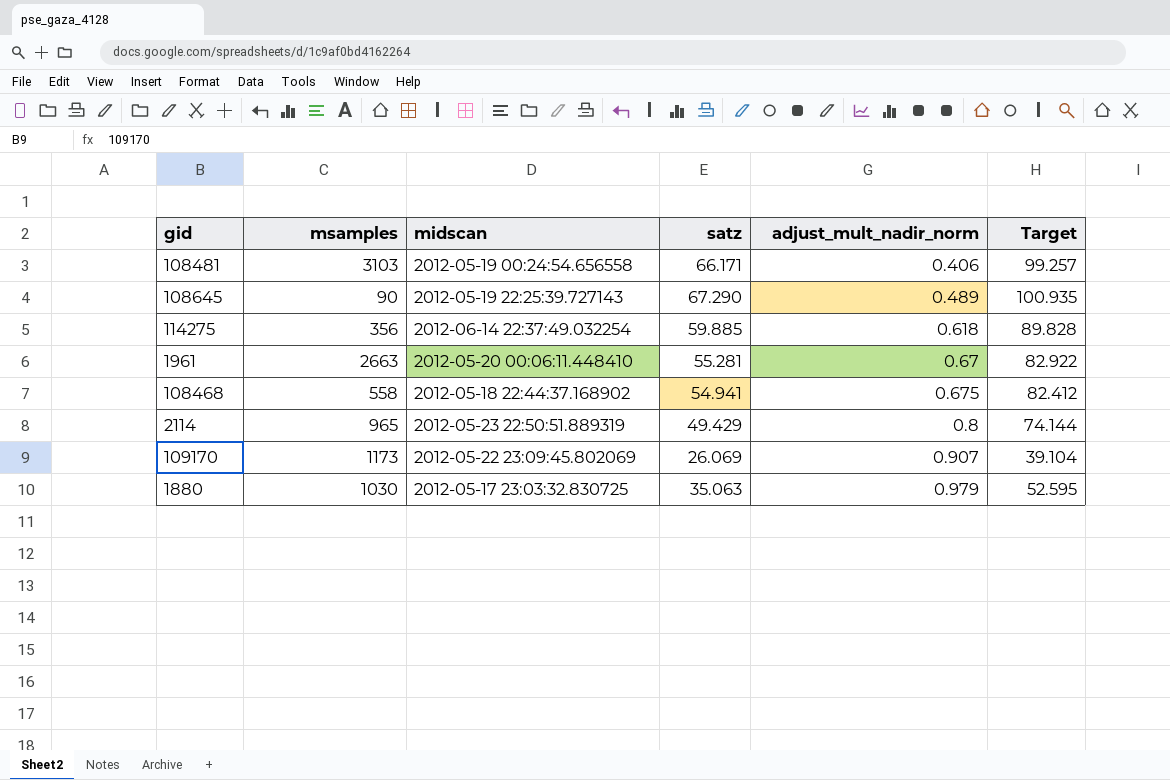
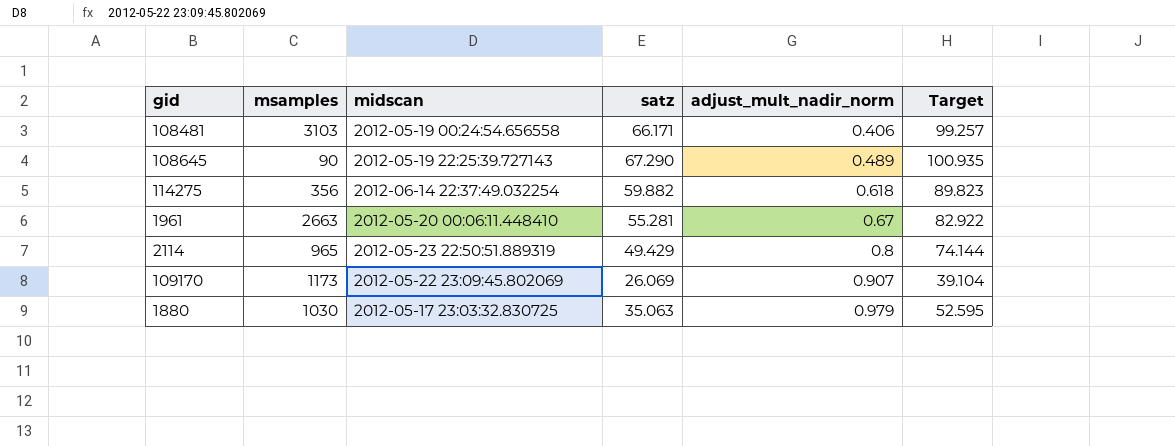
row 108468: 558 | 2012-05-18 22:44:37.168902 | 54.941 | 0.675 | 82.412 -> none
114275 | satz: 59.885 -> 59.882
114275 | Target: 89.828 -> 89.823

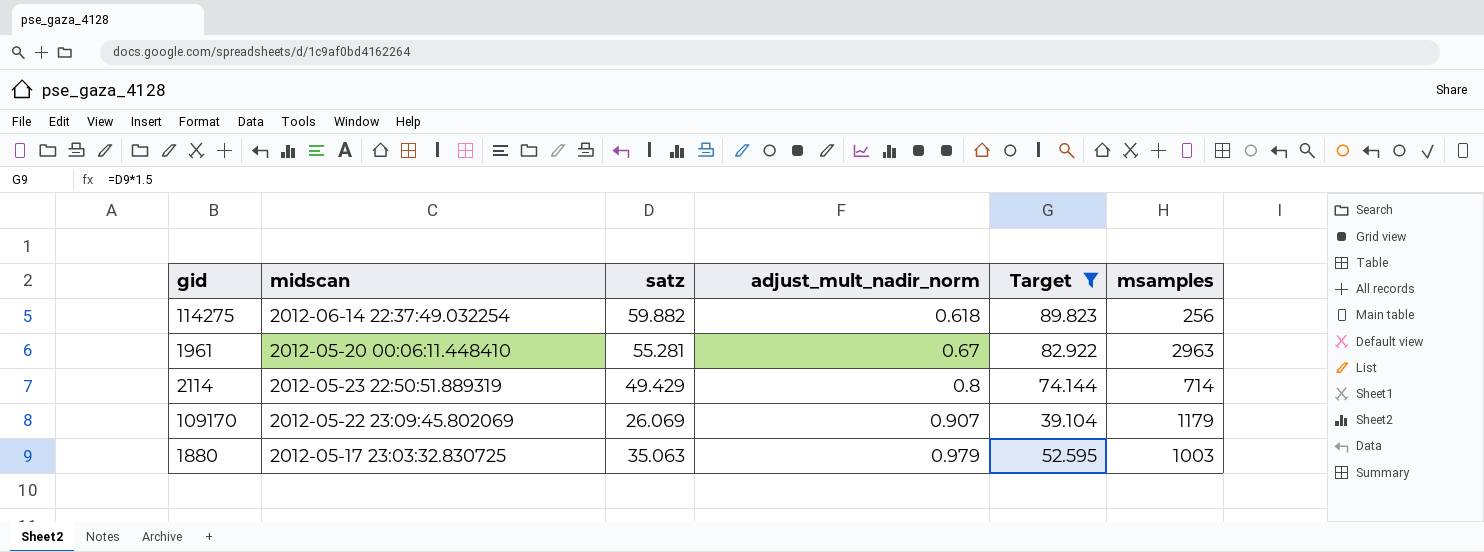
filter: none -> Target <= 89.823
column msamples | position: 2 -> 6
114275 | msamples: 356 -> 256
1961 | msamples: 2663 -> 2963
2114 | msamples: 965 -> 714
109170 | msamples: 1173 -> 1179
1880 | msamples: 1030 -> 1003

